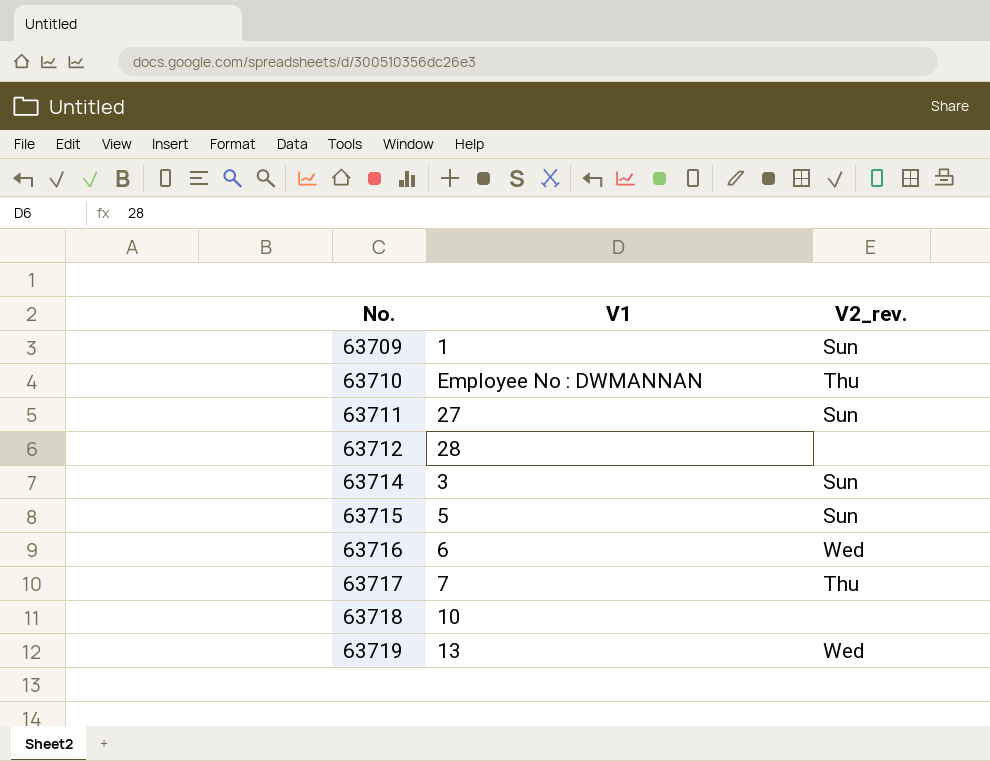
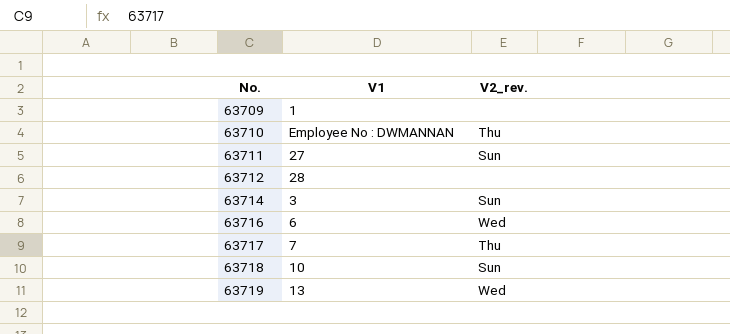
row 63715: 5 | Sun -> none
63709 | V2_rev.: Sun -> none
63718 | V2_rev.: none -> Sun

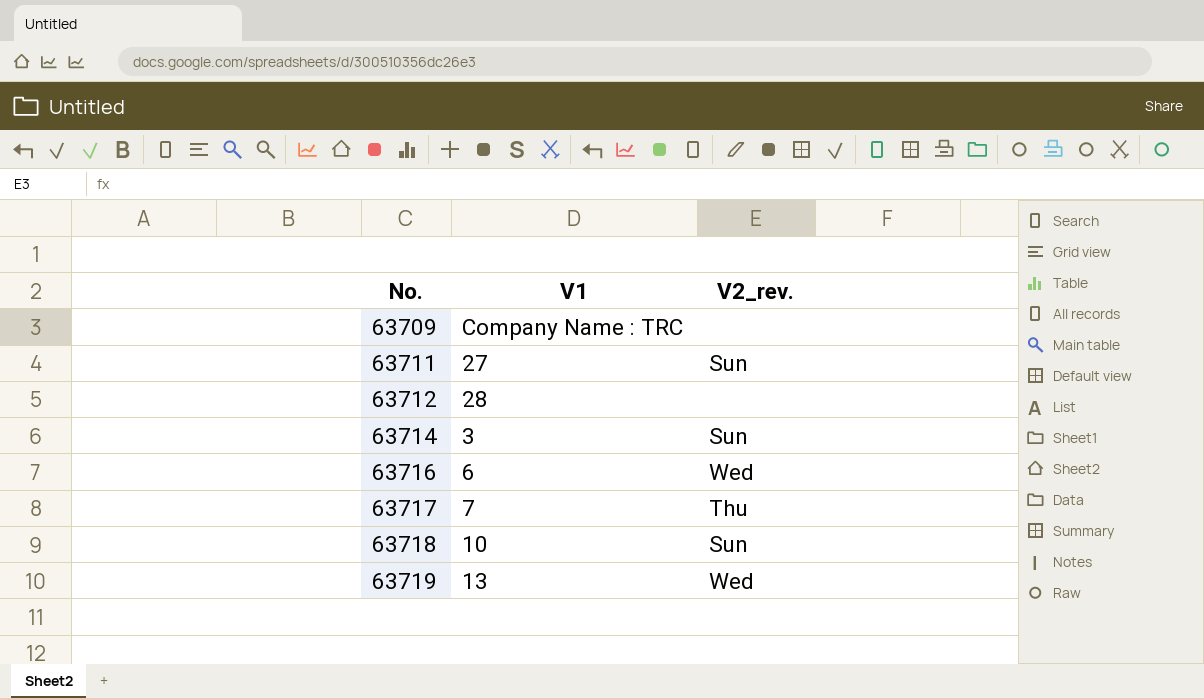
row 63710: Employee No : DWMANNAN | Thu -> none
63709 | V1: 1 -> Company Name : TRC

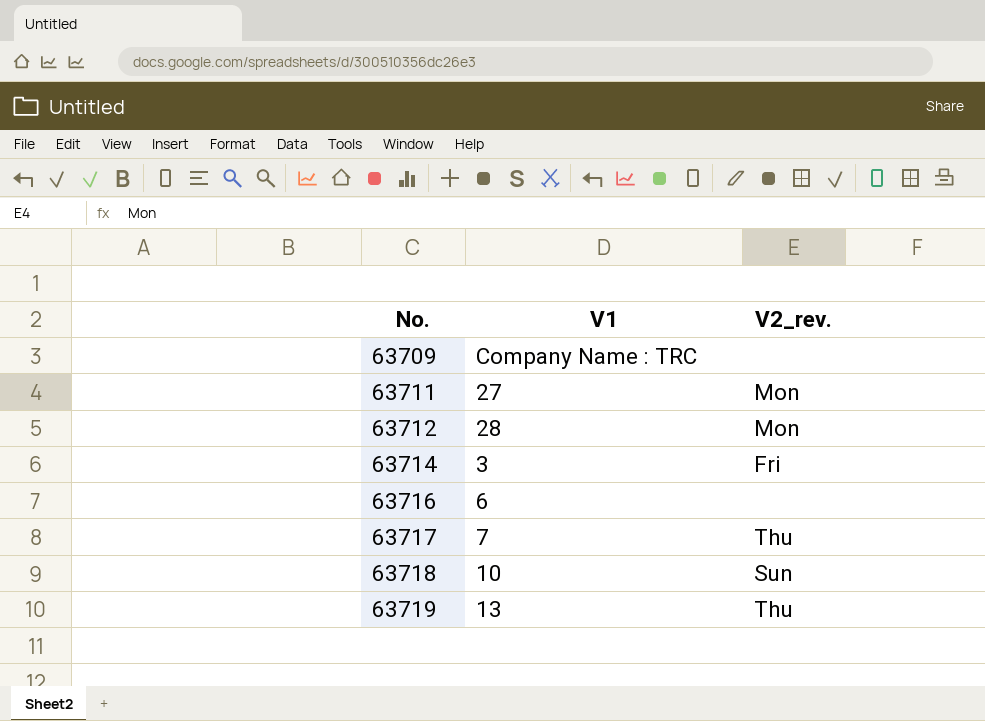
63711 | V2_rev.: Sun -> Mon
63712 | V2_rev.: none -> Mon
63714 | V2_rev.: Sun -> Fri
63716 | V2_rev.: Wed -> none
63719 | V2_rev.: Wed -> Thu

